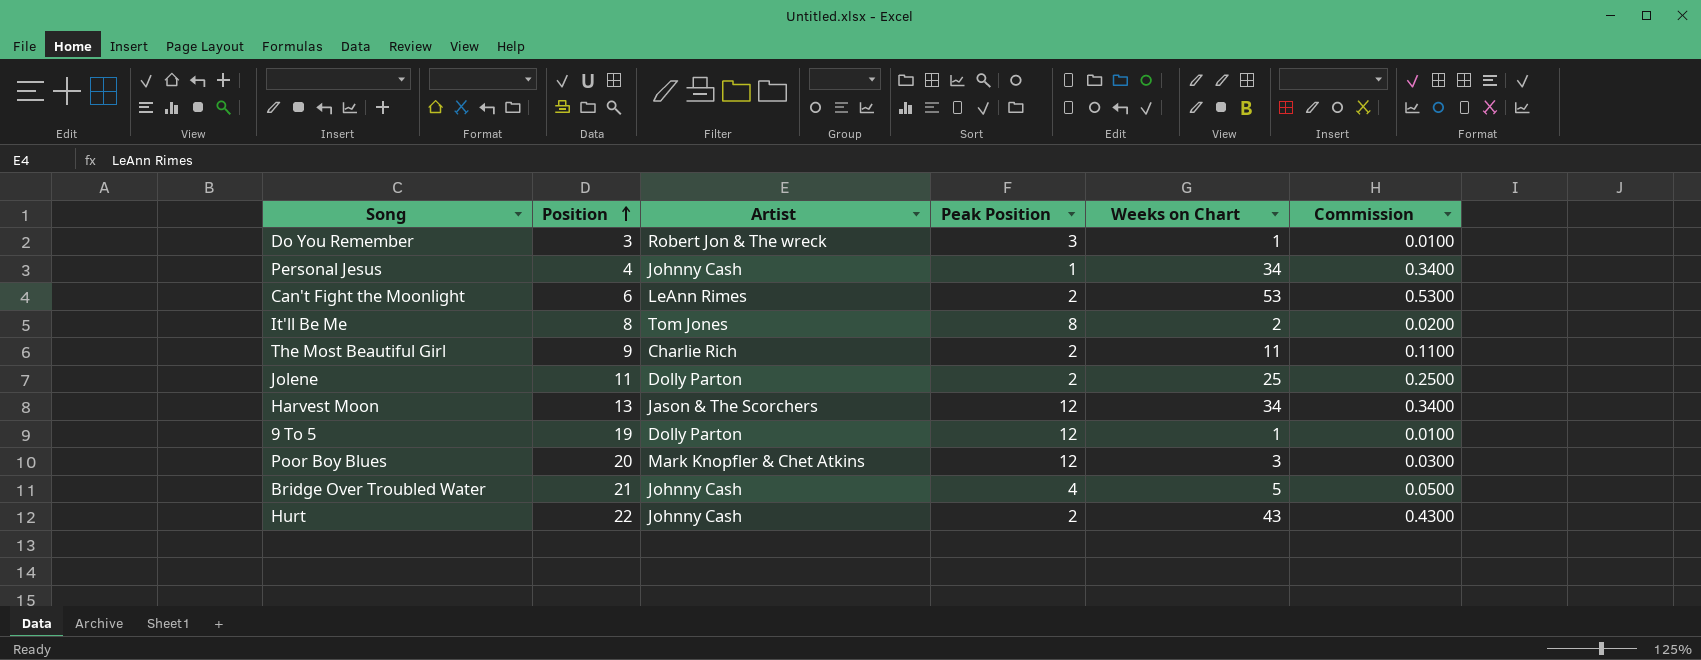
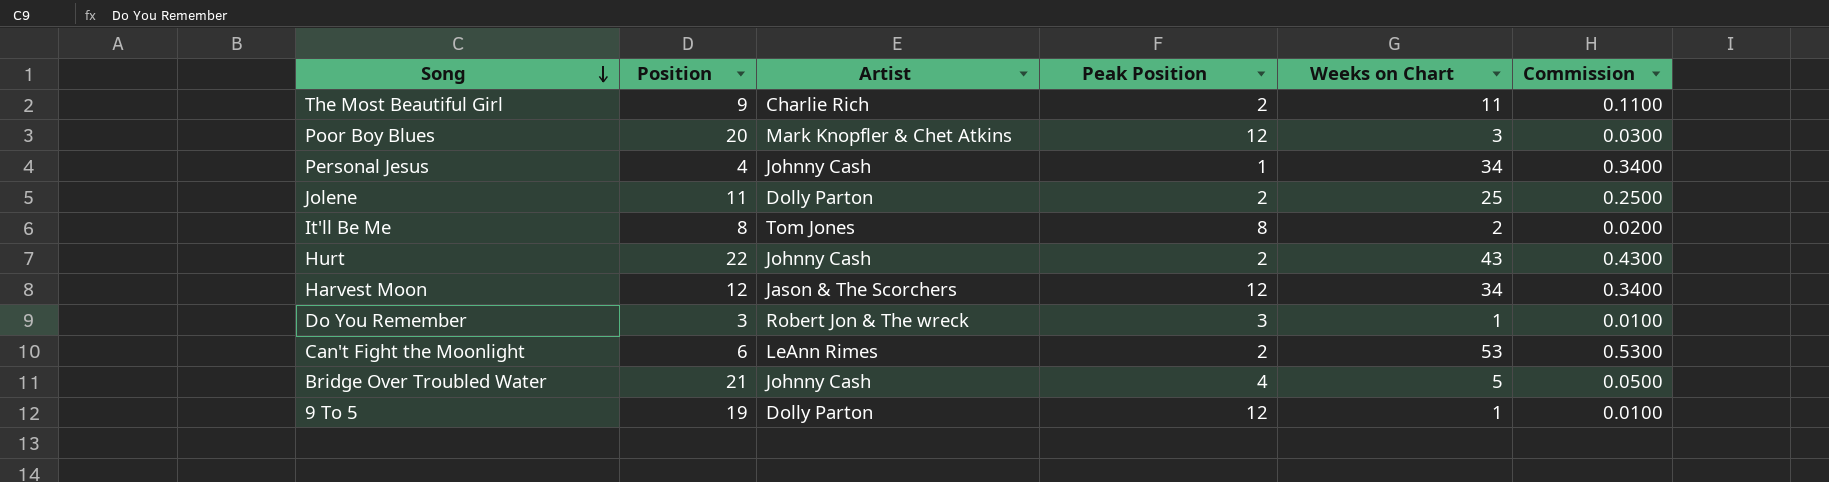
row order: Position ascending -> Song descending
Harvest Moon | Position: 13 -> 12

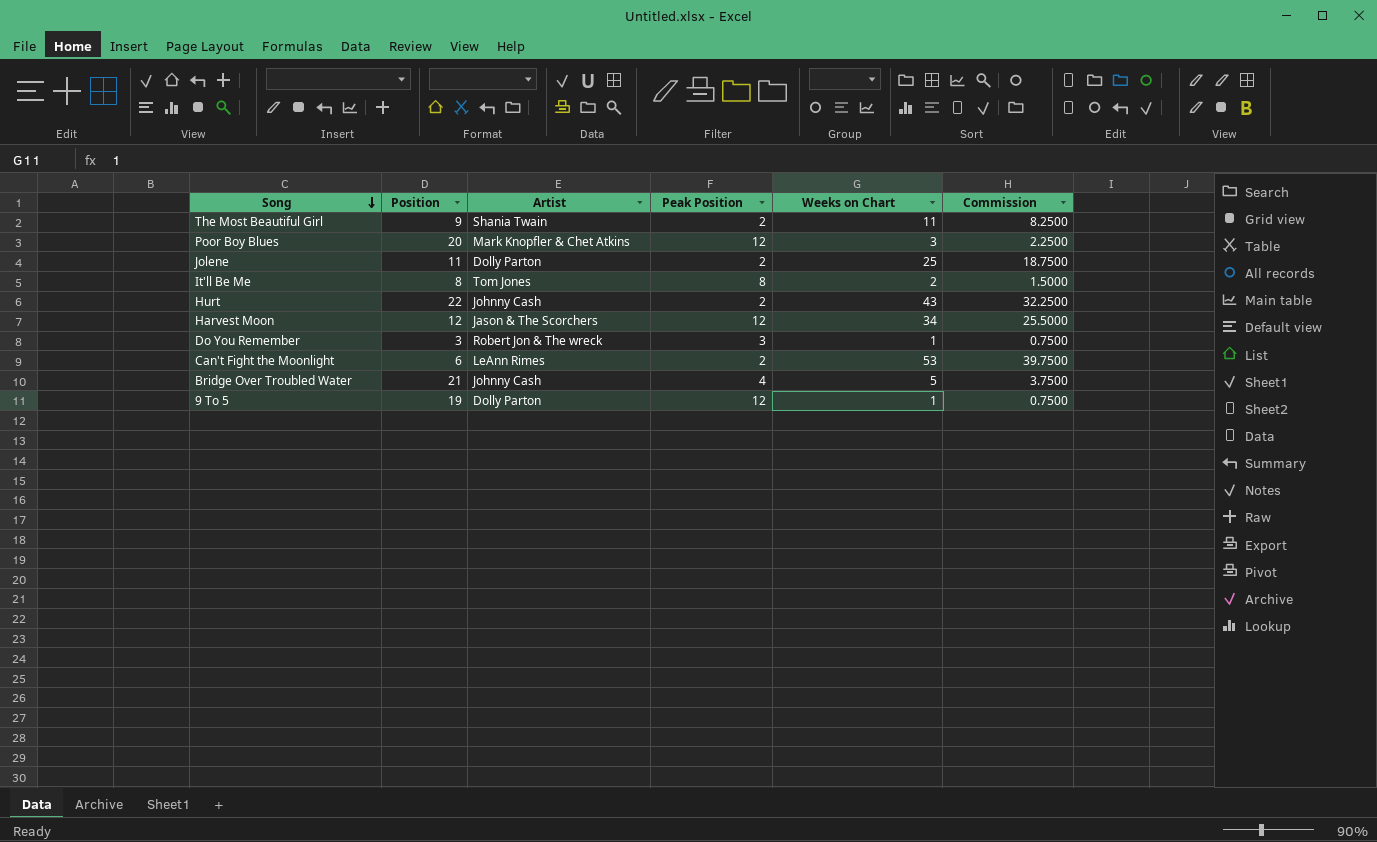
column Commission | formula: [Weeks on Chart] * 0.01 -> [Weeks on Chart] * 0.75
row Personal Jesus: 4 | Johnny Cash | 1 | 34 | 0.3400 -> none
The Most Beautiful Girl | Artist: Charlie Rich -> Shania Twain

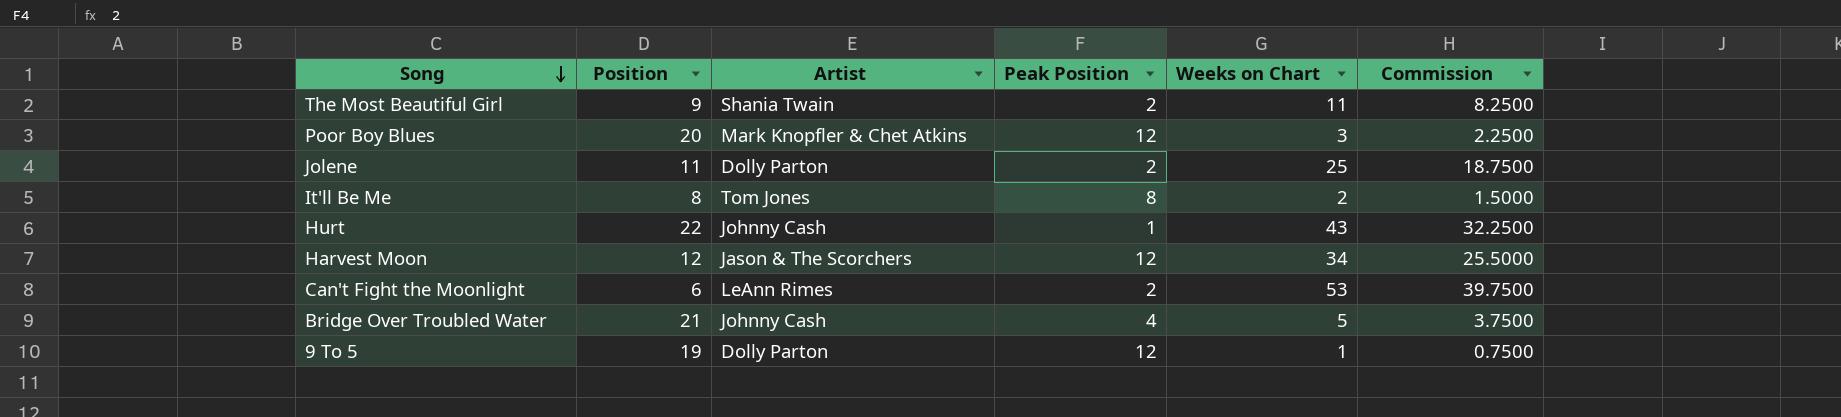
row Do You Remember: 3 | Robert Jon & The wreck | 3 | 1 | 0.7500 -> none
Hurt | Peak Position: 2 -> 1

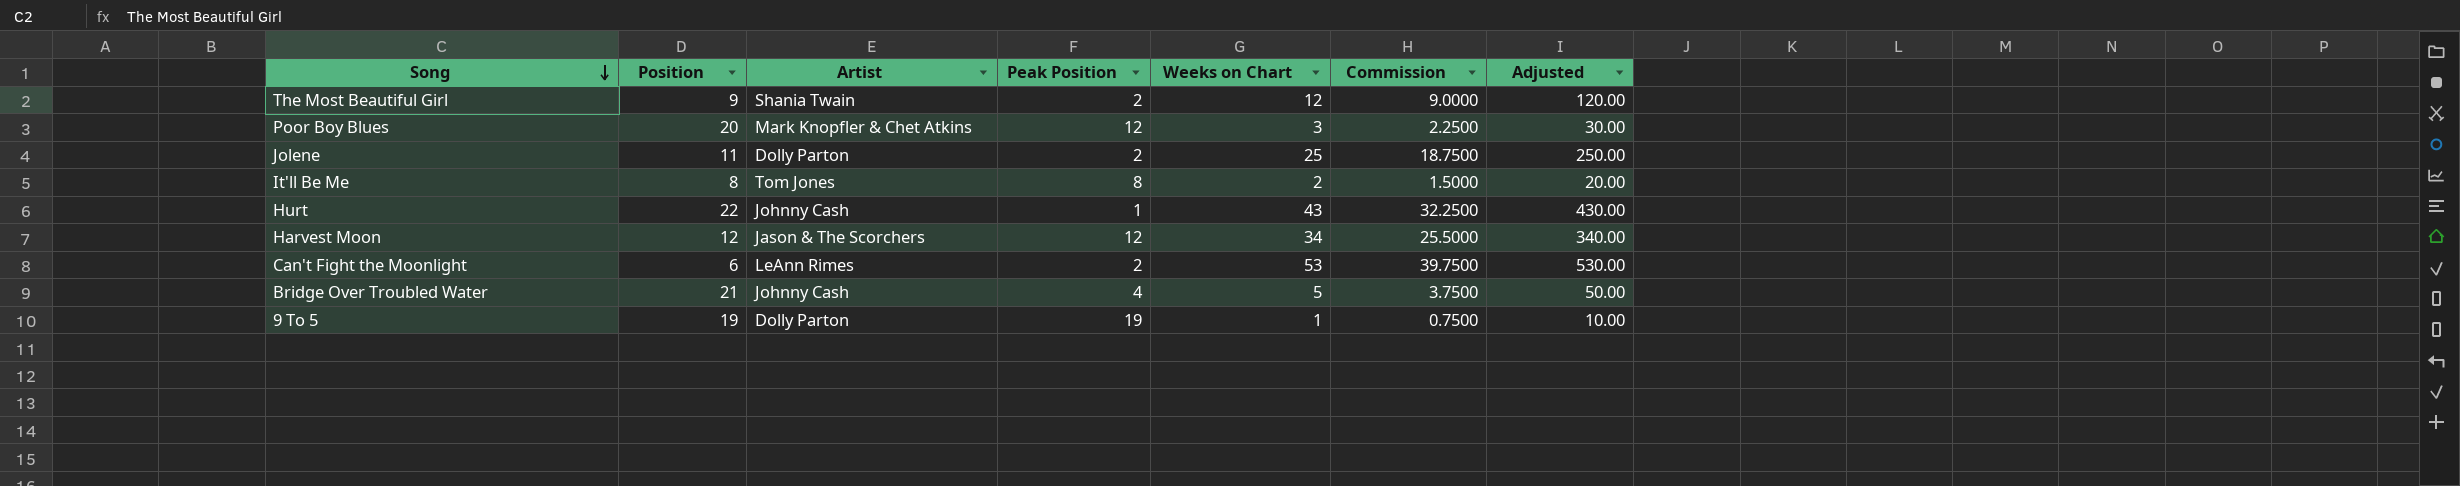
column Adjusted | formula: none -> [Weeks on Chart] * 10
The Most Beautiful Girl | Weeks on Chart: 11 -> 12
The Most Beautiful Girl | Commission: 8.2500 -> 9.0000
9 To 5 | Peak Position: 12 -> 19

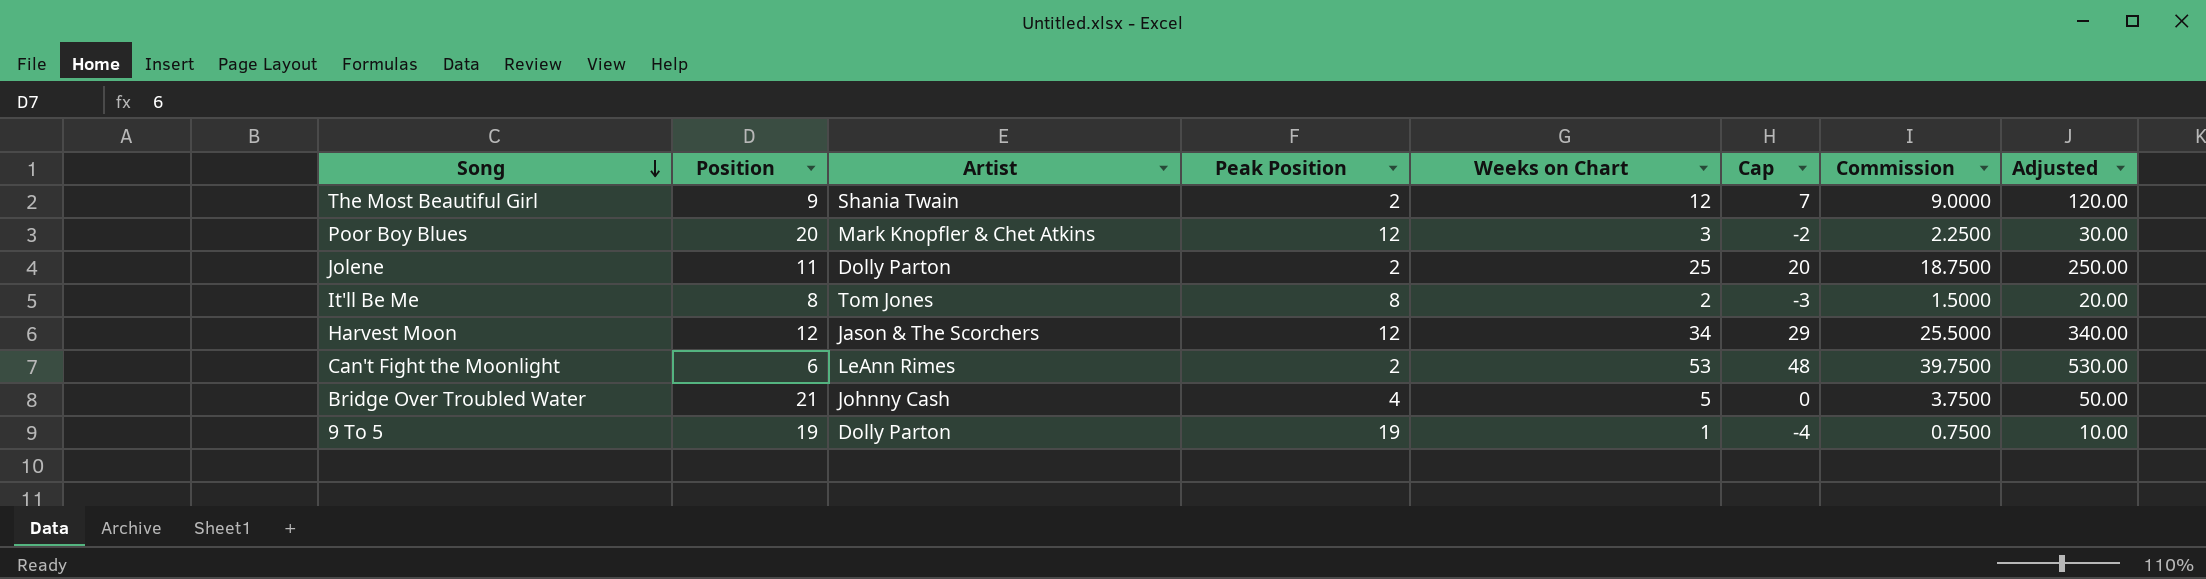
column Cap | formula: none -> [Weeks on Chart] - 5
row Hurt: 22 | Johnny Cash | 1 | 43 | 32.2500 | 430.00 -> none

